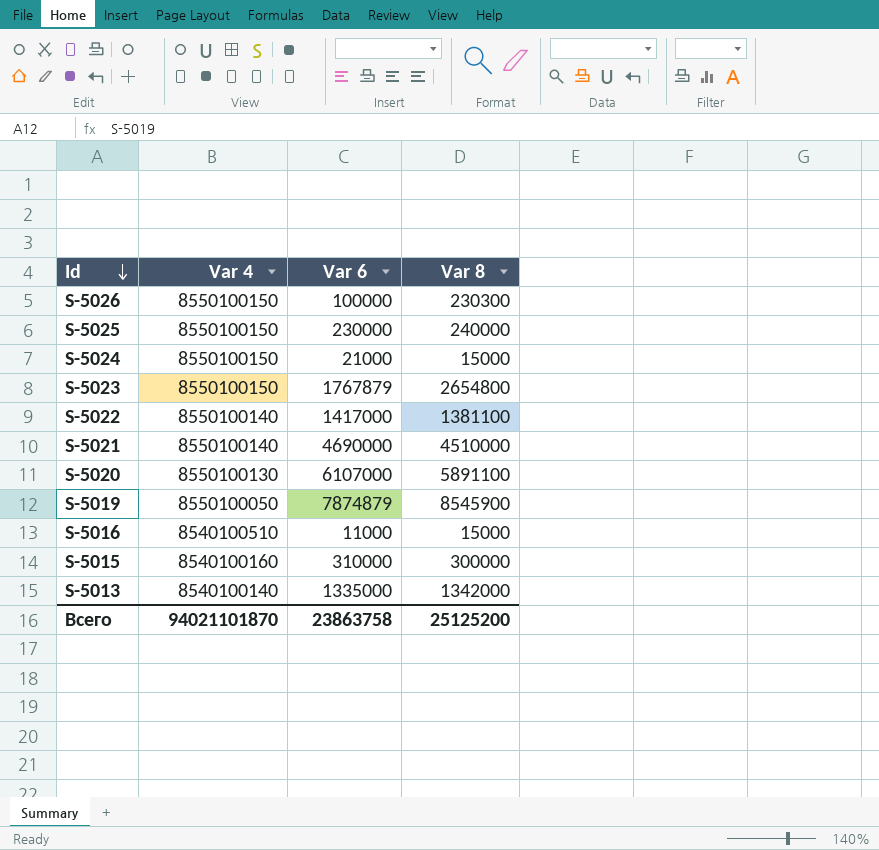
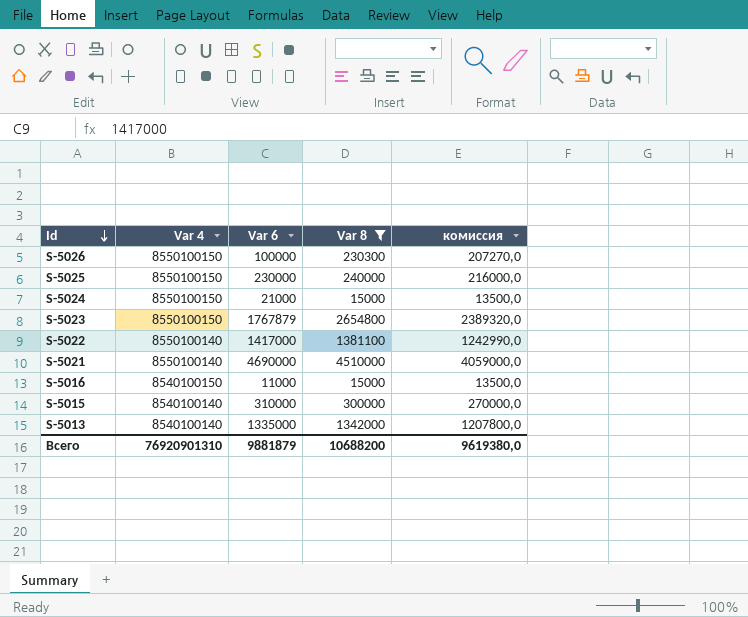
filter: none -> Var 8 <= 4510000
column комиссия | formula: none -> [Var 8] * 0,9
S-5016 | Var 4: 8540100510 -> 8540100150
S-5015 | Var 4: 8540100160 -> 8540100140
Всего | Var 4: 94021101870 -> 76920901310
Всего | Var 6: 23863758 -> 9881879
Всего | Var 8: 25125200 -> 10688200

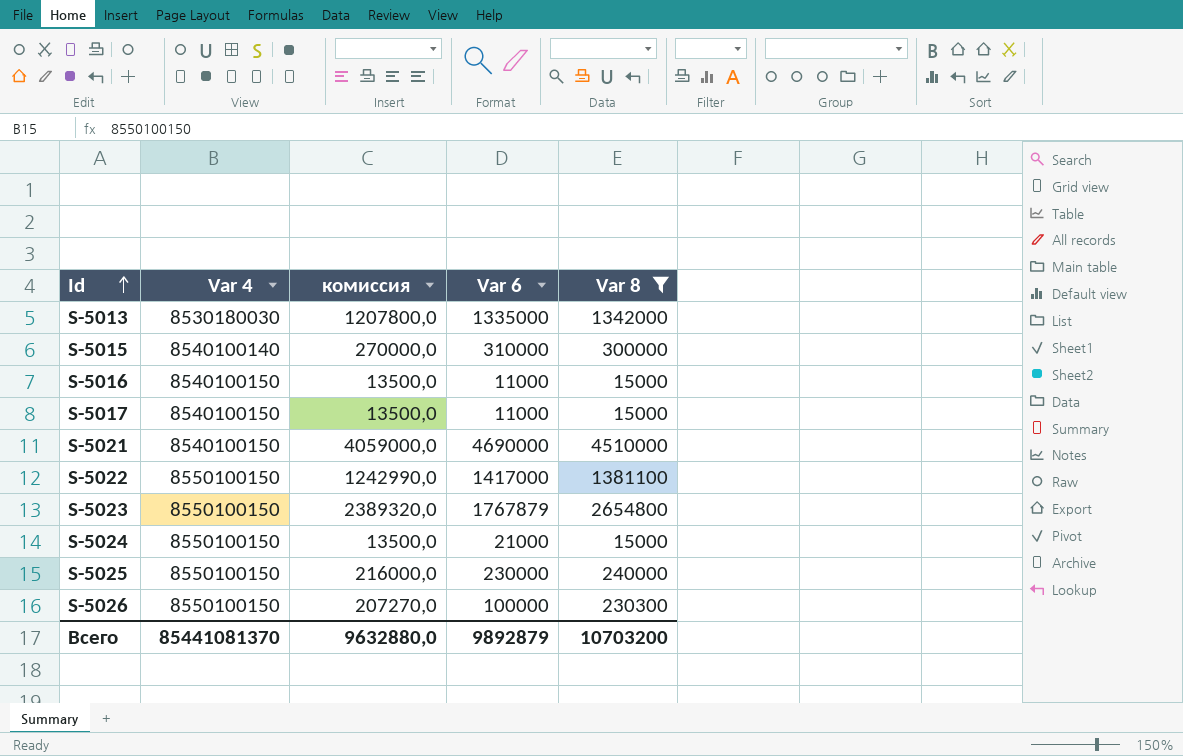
row order: Id descending -> Id ascending
column комиссия | position: 5 -> 3
S-5013 | Var 4: 8540100140 -> 8530180030
row S-5017: none -> 8540100150 | 13500,0 | 11000 | 15000
S-5021 | Var 4: 8550100140 -> 8540100150
S-5022 | Var 4: 8550100140 -> 8550100150
Всего | Var 4: 76920901310 -> 85441081370
Всего | комиссия: 9619380,0 -> 9632880,0
Всего | Var 6: 9881879 -> 9892879
Всего | Var 8: 10688200 -> 10703200

